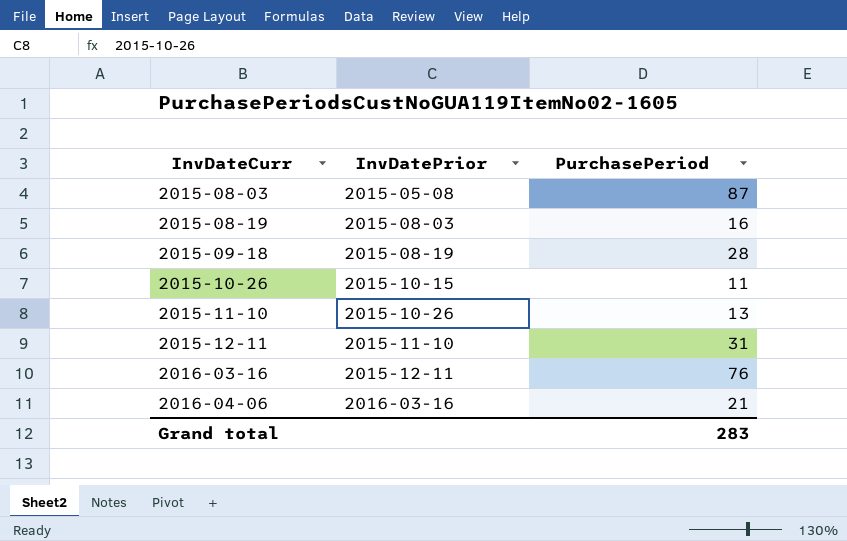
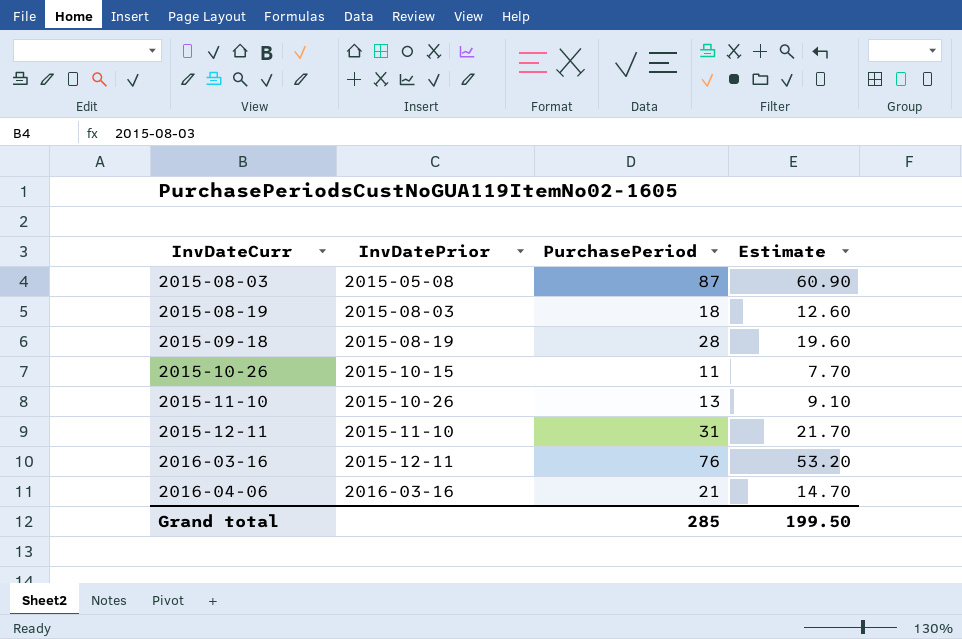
column Estimate | formula: none -> [PurchasePeriod] * 0.7
2015-08-19 | PurchasePeriod: 16 -> 18
Grand total | PurchasePeriod: 283 -> 285

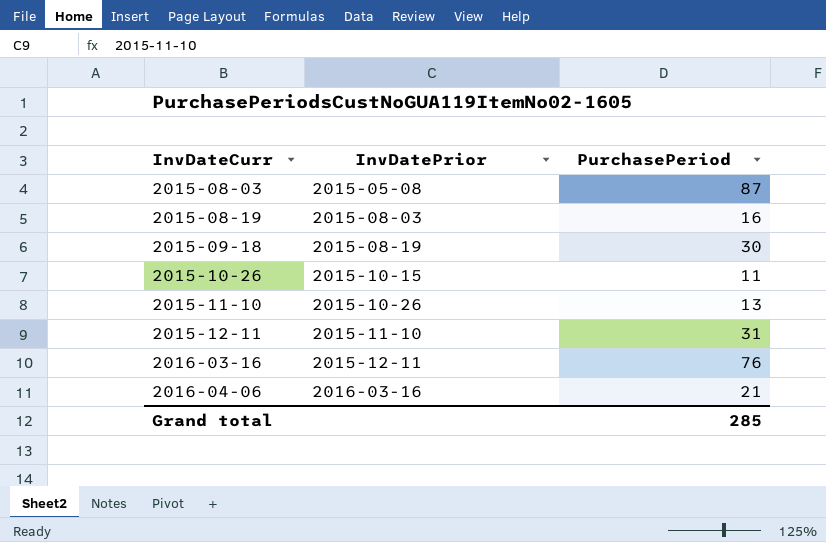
column Estimate | formula: [PurchasePeriod] * 0.7 -> none
2015-08-19 | PurchasePeriod: 18 -> 16
2015-09-18 | PurchasePeriod: 28 -> 30

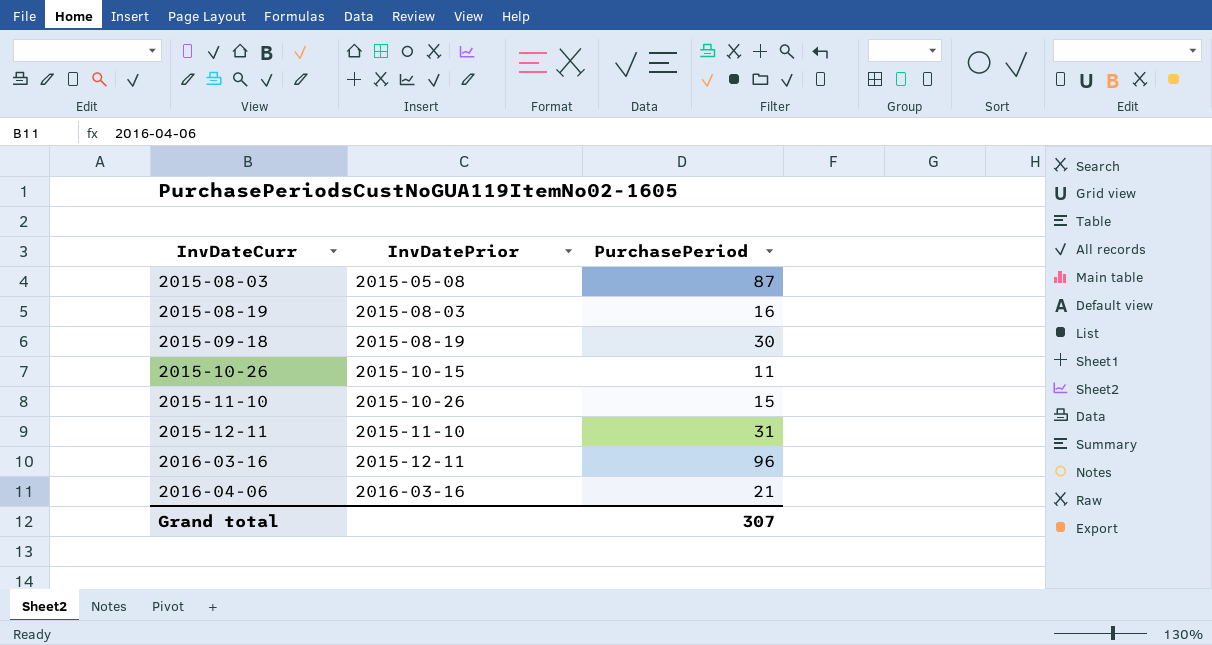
2015-11-10 | PurchasePeriod: 13 -> 15
2016-03-16 | PurchasePeriod: 76 -> 96
Grand total | PurchasePeriod: 285 -> 307

